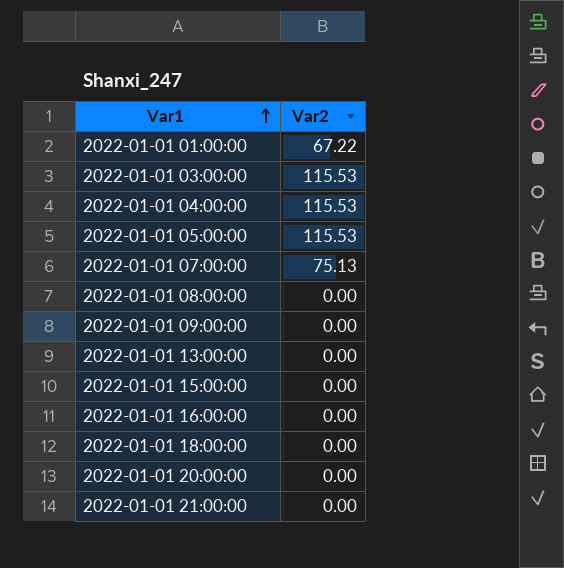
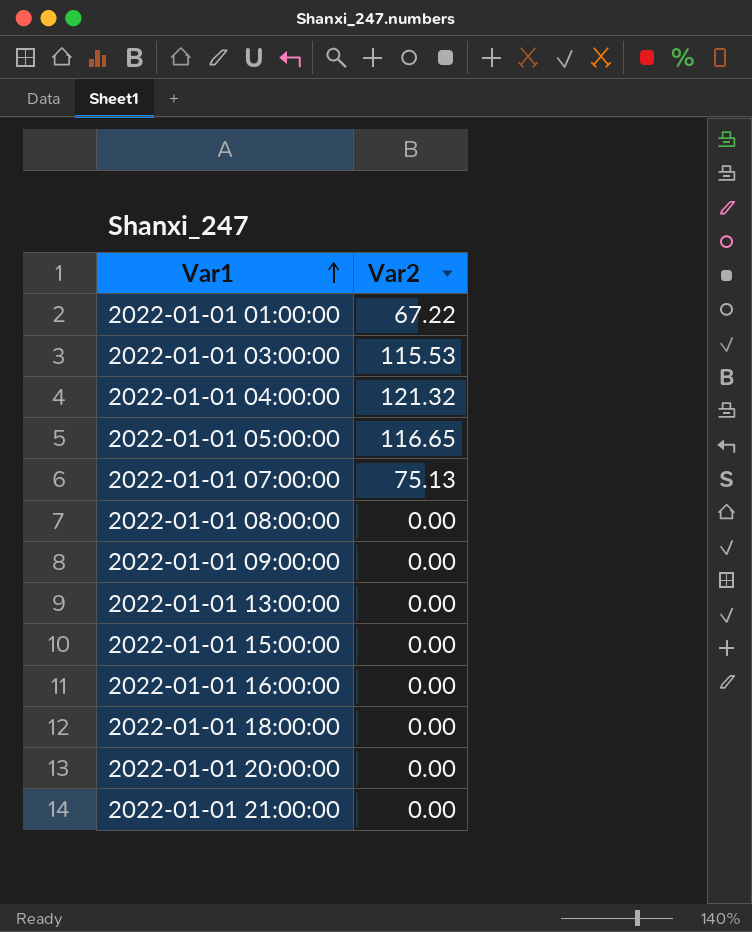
2022-01-01 04:00:00 | Var2: 115.53 -> 121.32
2022-01-01 05:00:00 | Var2: 115.53 -> 116.65

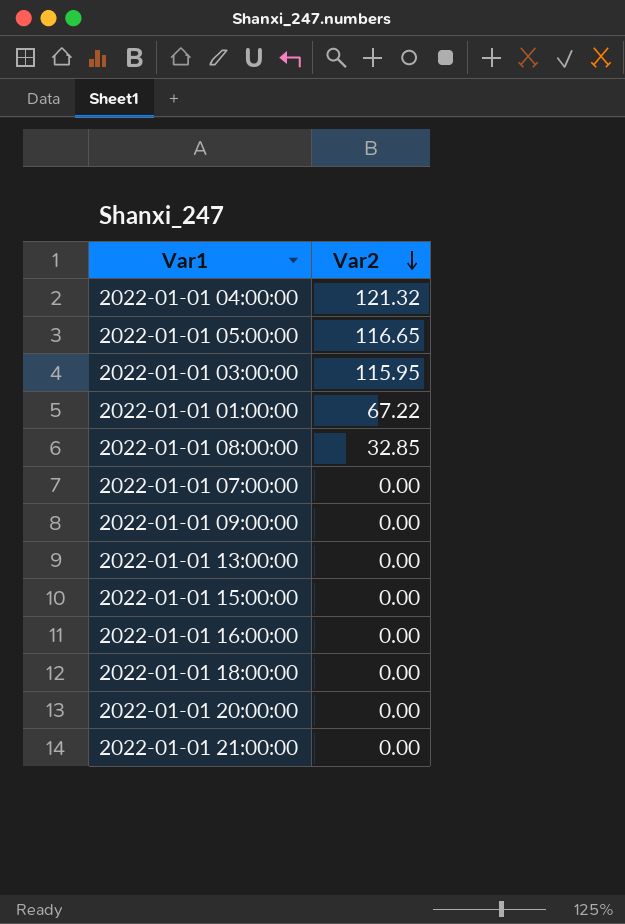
row order: Var1 ascending -> Var2 descending
2022-01-01 03:00:00 | Var2: 115.53 -> 115.95
2022-01-01 08:00:00 | Var2: 0.00 -> 32.85
2022-01-01 07:00:00 | Var2: 75.13 -> 0.00

